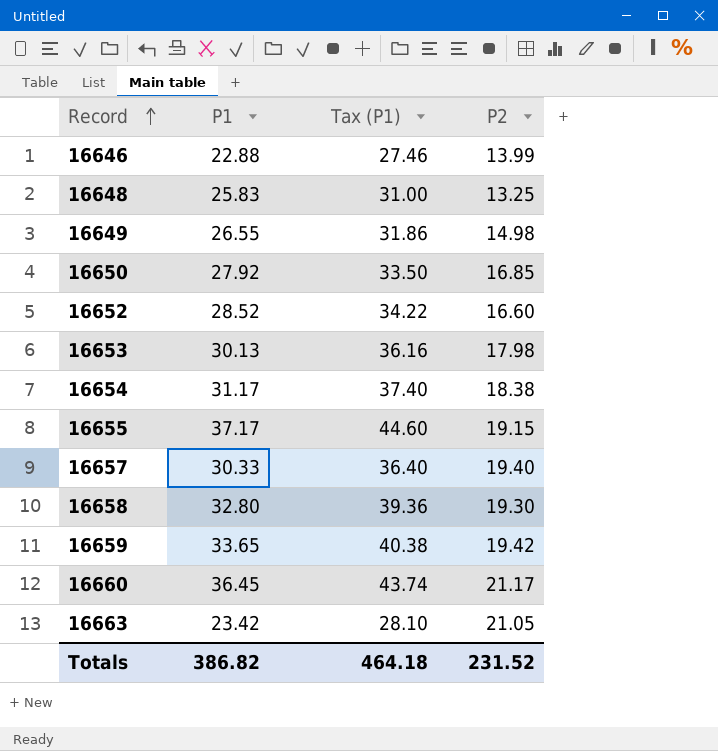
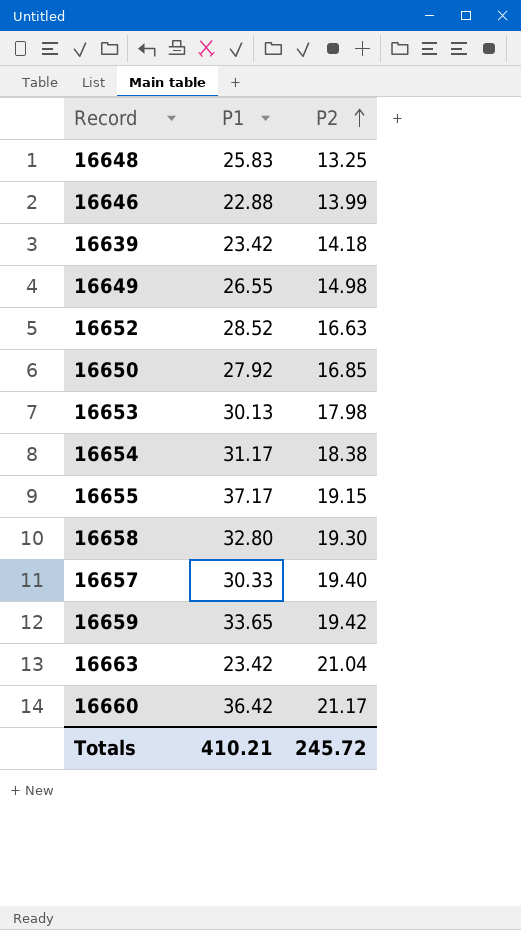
row order: Record ascending -> P2 ascending
column Tax (P1) | formula: [P1] * 1.2 -> none
row 16639: none -> 23.42 | 14.18
16652 | P2: 16.60 -> 16.63
16663 | P2: 21.05 -> 21.04
16660 | P1: 36.45 -> 36.42
Totals | P1: 386.82 -> 410.21
Totals | P2: 231.52 -> 245.72

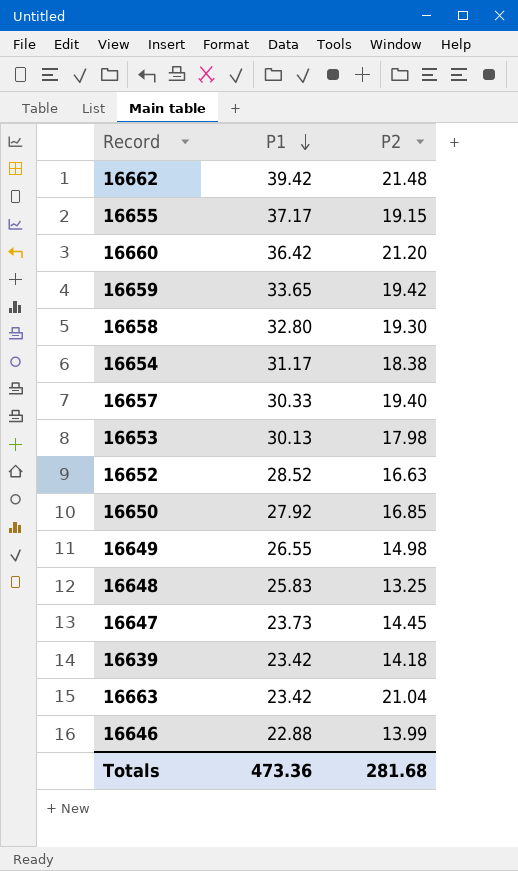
row order: P2 ascending -> P1 descending
row 16662: none -> 39.42 | 21.48
16660 | P2: 21.17 -> 21.20
row 16647: none -> 23.73 | 14.45
Totals | P1: 410.21 -> 473.36
Totals | P2: 245.72 -> 281.68

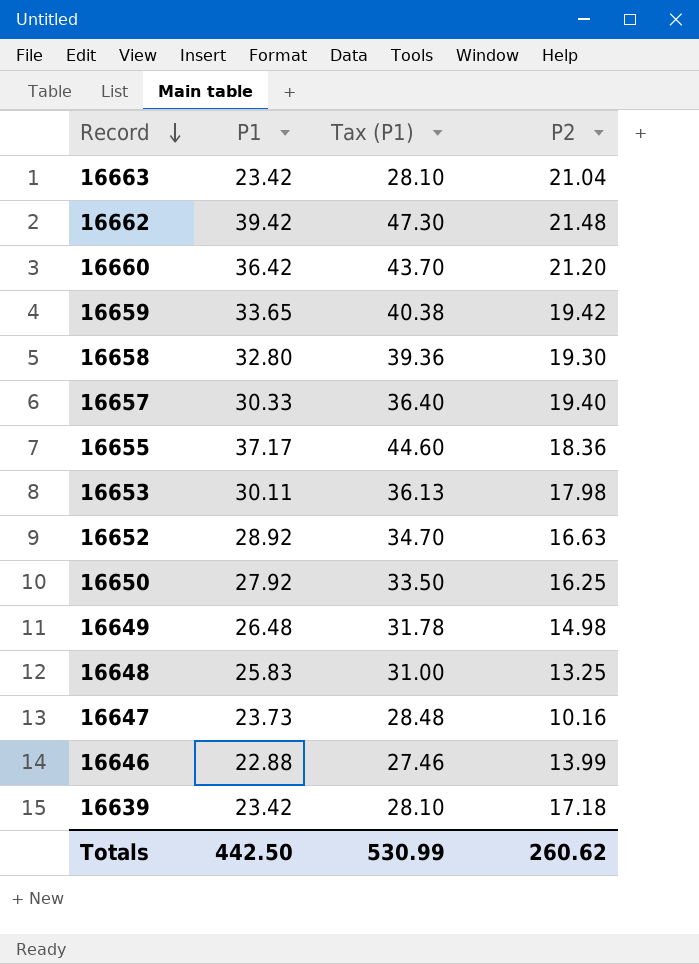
row order: P1 descending -> Record descending
column Tax (P1) | formula: none -> [P1] * 1.2
row 16654: 31.17 | 18.38 -> none
16655 | P2: 19.15 -> 18.36
16653 | P1: 30.13 -> 30.11
16652 | P1: 28.52 -> 28.92
16650 | P2: 16.85 -> 16.25
16649 | P1: 26.55 -> 26.48
16647 | P2: 14.45 -> 10.16
16639 | P2: 14.18 -> 17.18
Totals | P1: 473.36 -> 442.50
Totals | P2: 281.68 -> 260.62

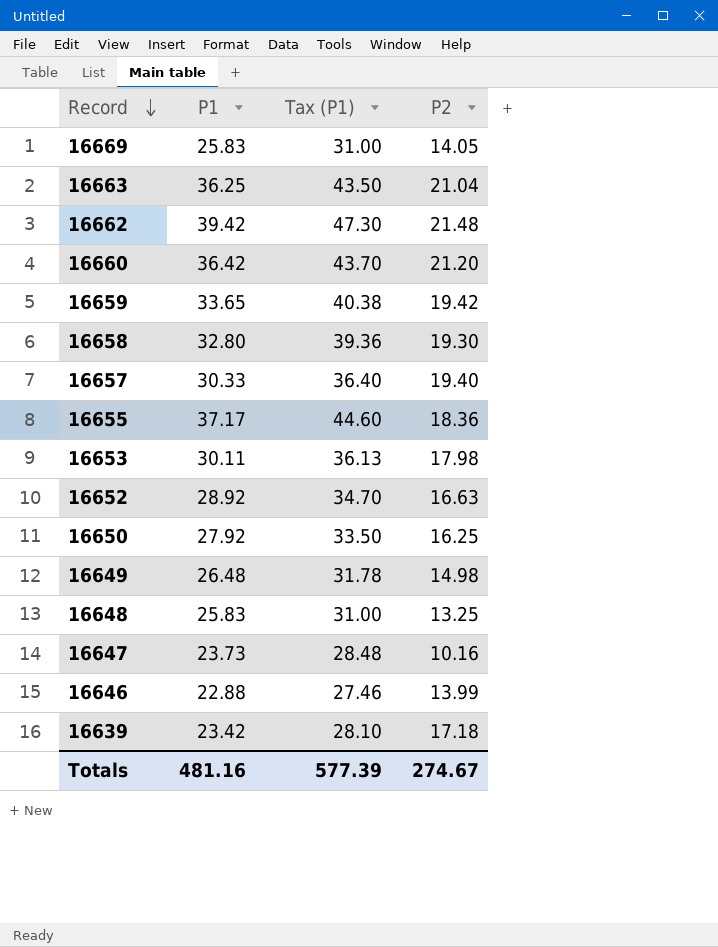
row 16669: none -> 25.83 | 31.00 | 14.05
16663 | P1: 23.42 -> 36.25
16663 | Tax (P1): 28.10 -> 43.50
Totals | P1: 442.50 -> 481.16
Totals | Tax (P1): 530.99 -> 577.39
Totals | P2: 260.62 -> 274.67

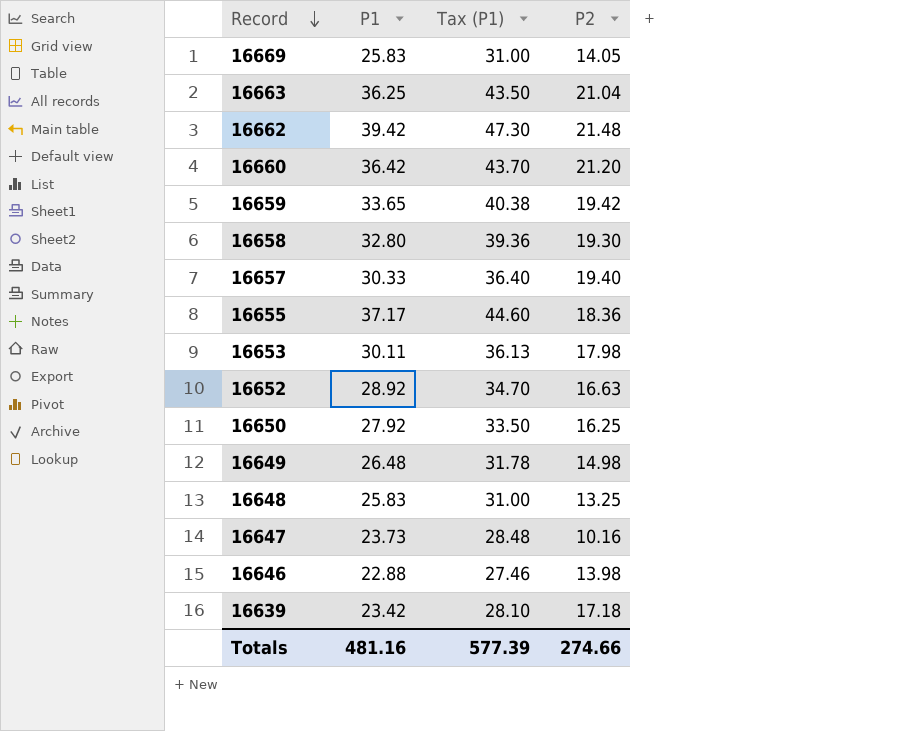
16646 | P2: 13.99 -> 13.98
Totals | P2: 274.67 -> 274.66

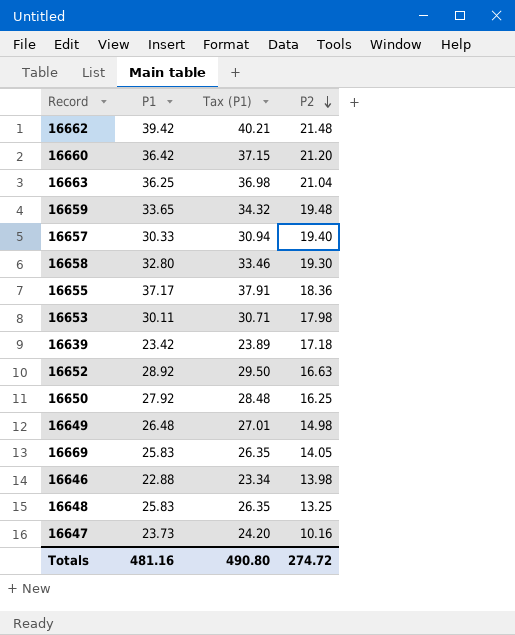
row order: Record descending -> P2 descending
column Tax (P1) | formula: [P1] * 1.2 -> [P1] * 1.02
16659 | P2: 19.42 -> 19.48
Totals | Tax (P1): 577.39 -> 490.80
Totals | P2: 274.66 -> 274.72

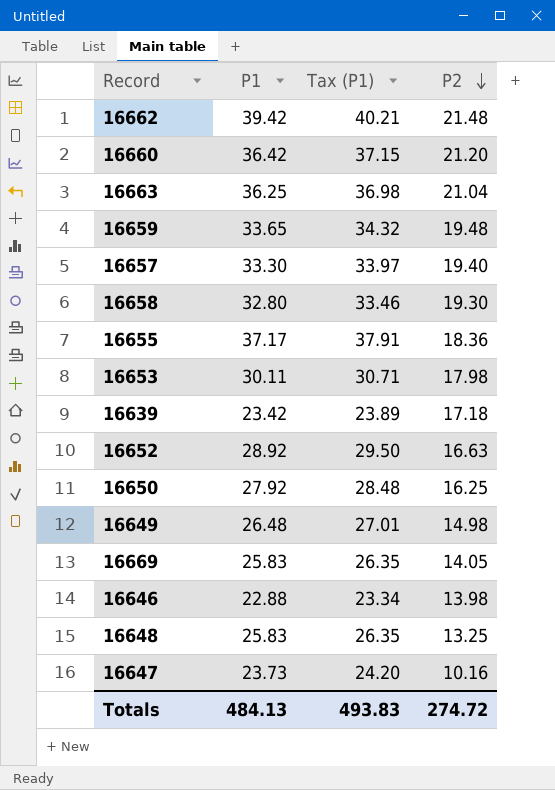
16657 | P1: 30.33 -> 33.30
16657 | Tax (P1): 30.94 -> 33.97
Totals | P1: 481.16 -> 484.13
Totals | Tax (P1): 490.80 -> 493.83

